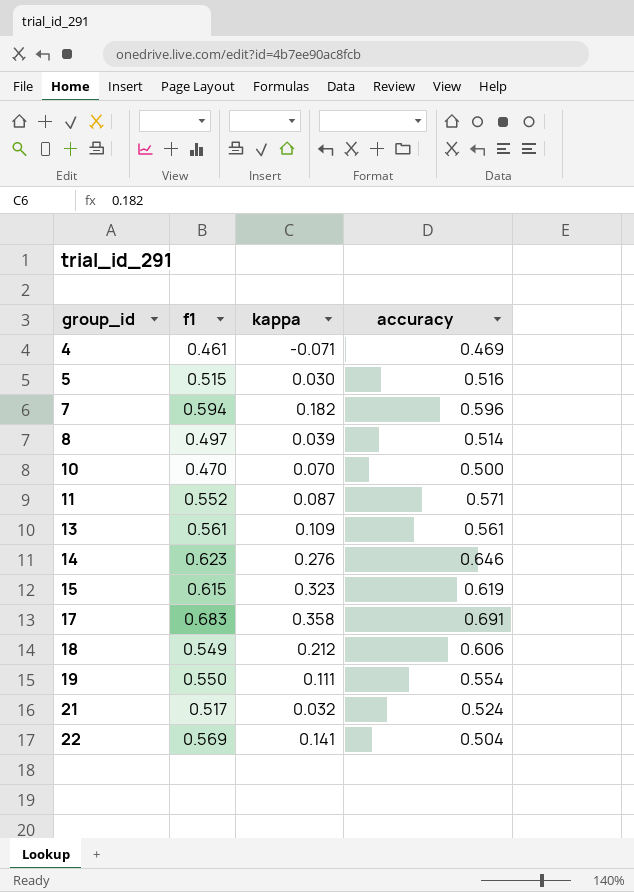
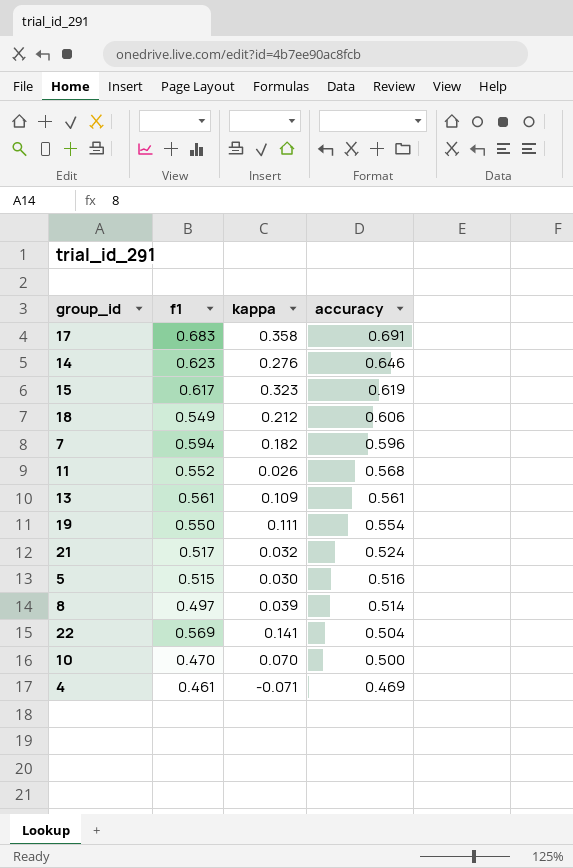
row order: group_id ascending -> accuracy descending
15 | f1: 0.615 -> 0.617
11 | kappa: 0.087 -> 0.026
11 | accuracy: 0.571 -> 0.568

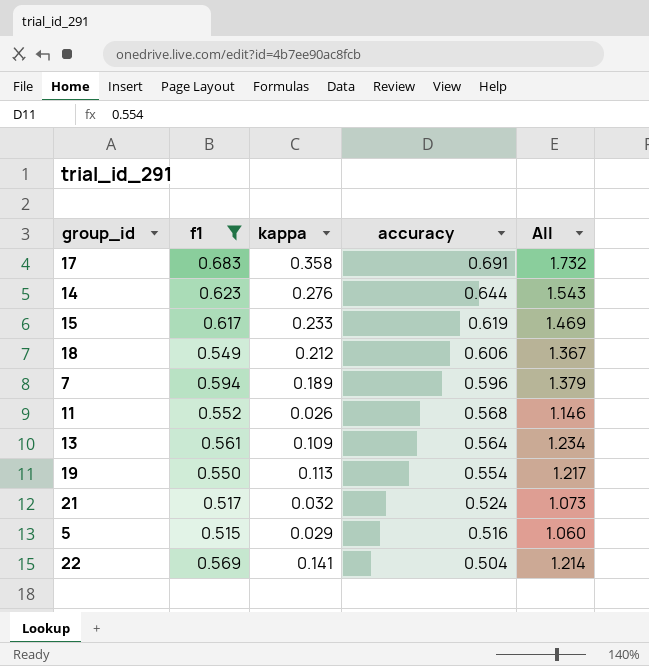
filter: none -> f1 >= 0.515
column All | formula: none -> [f1] + [kappa] + [accuracy]
14 | accuracy: 0.646 -> 0.644
15 | kappa: 0.323 -> 0.233
7 | kappa: 0.182 -> 0.189
13 | accuracy: 0.561 -> 0.564
19 | kappa: 0.111 -> 0.113
5 | kappa: 0.030 -> 0.029

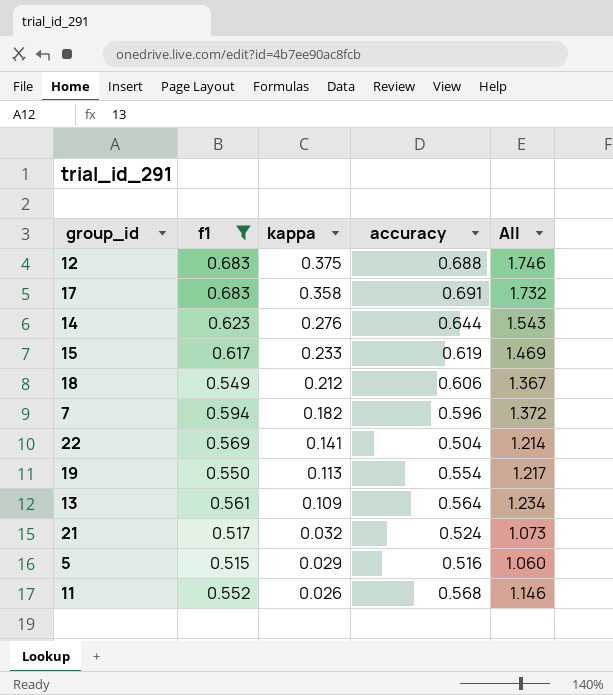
row order: accuracy descending -> kappa descending
row 12: none -> 0.683 | 0.375 | 0.688 | 1.746
7 | kappa: 0.189 -> 0.182
7 | All: 1.379 -> 1.372

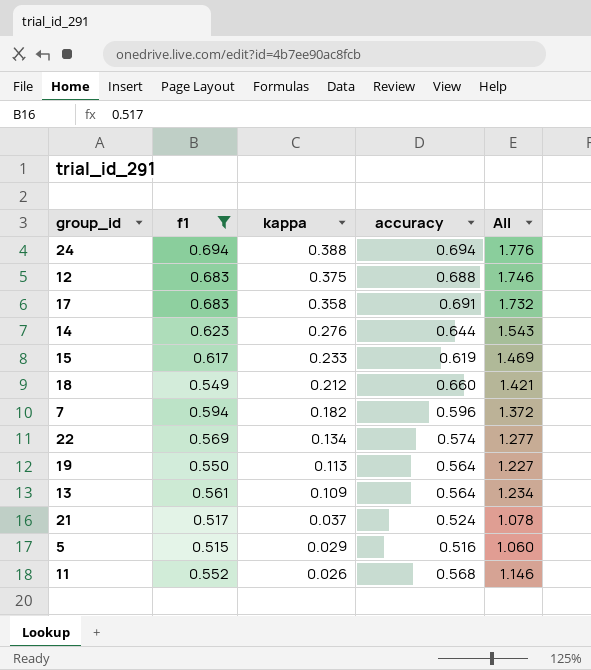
row 24: none -> 0.694 | 0.388 | 0.694 | 1.776
18 | accuracy: 0.606 -> 0.660
18 | All: 1.367 -> 1.421
22 | kappa: 0.141 -> 0.134
22 | accuracy: 0.504 -> 0.574
22 | All: 1.214 -> 1.277
19 | accuracy: 0.554 -> 0.564
19 | All: 1.217 -> 1.227
21 | kappa: 0.032 -> 0.037
21 | All: 1.073 -> 1.078

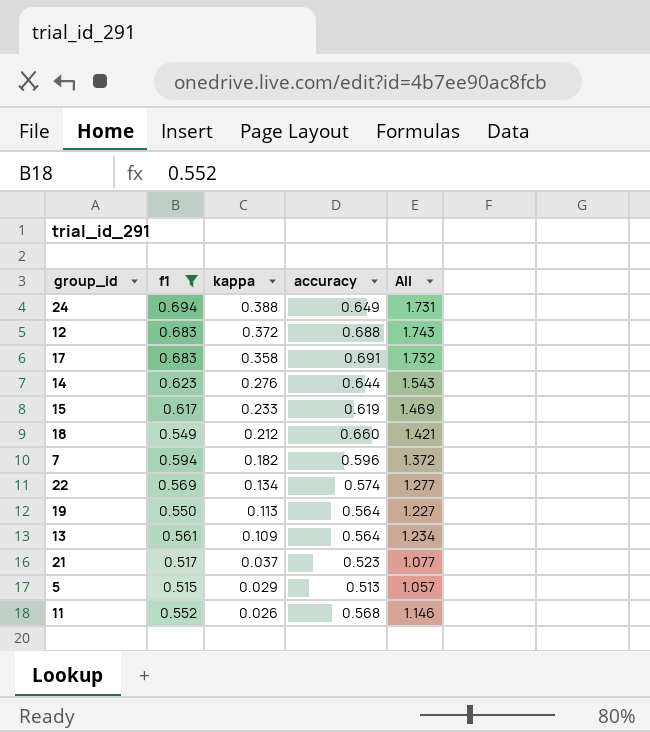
24 | accuracy: 0.694 -> 0.649
24 | All: 1.776 -> 1.731
12 | kappa: 0.375 -> 0.372
12 | All: 1.746 -> 1.743
21 | accuracy: 0.524 -> 0.523
21 | All: 1.078 -> 1.077
5 | accuracy: 0.516 -> 0.513
5 | All: 1.060 -> 1.057

